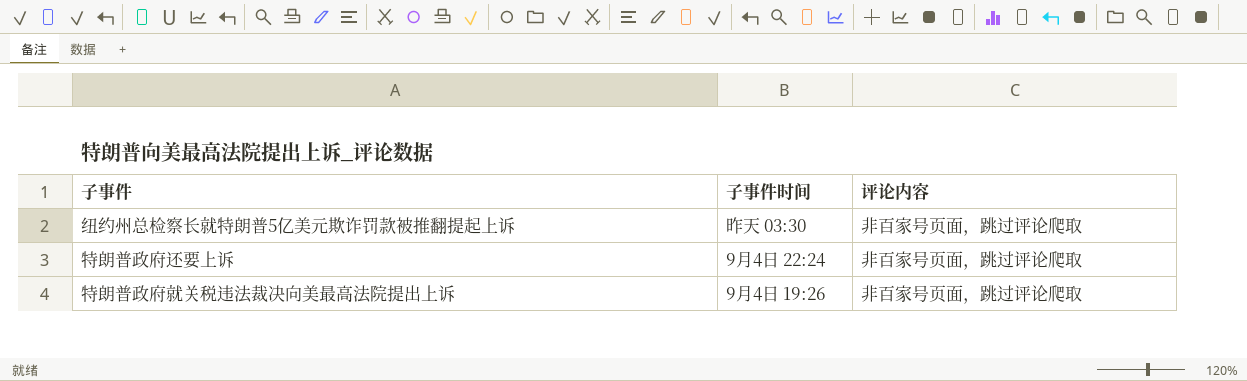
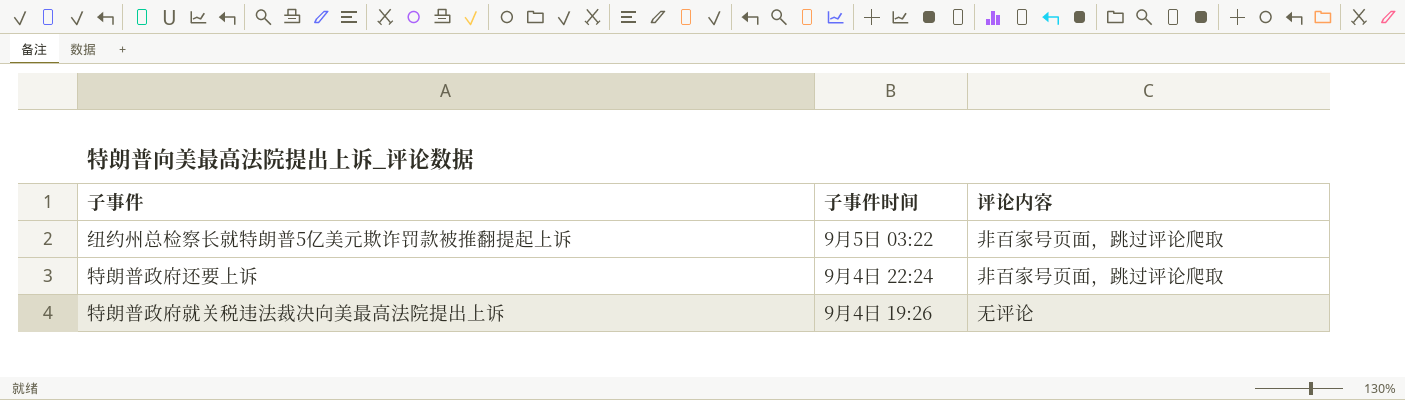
纽约州总检察长就特朗普5亿美元欺诈罚款被推翻提起上诉 | 子事件时间: 昨天 03:30 -> 9月5日 03:22
特朗普政府就关税违法裁决向美最高法院提出上诉 | 评论内容: 非百家号页面，跳过评论爬取 -> 无评论

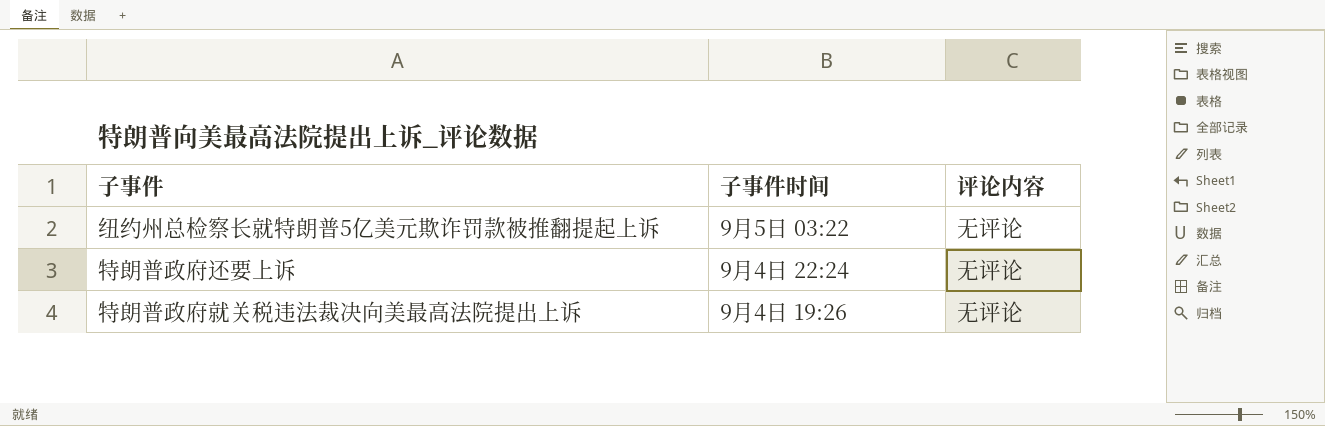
纽约州总检察长就特朗普5亿美元欺诈罚款被推翻提起上诉 | 评论内容: 非百家号页面，跳过评论爬取 -> 无评论
特朗普政府还要上诉 | 评论内容: 非百家号页面，跳过评论爬取 -> 无评论

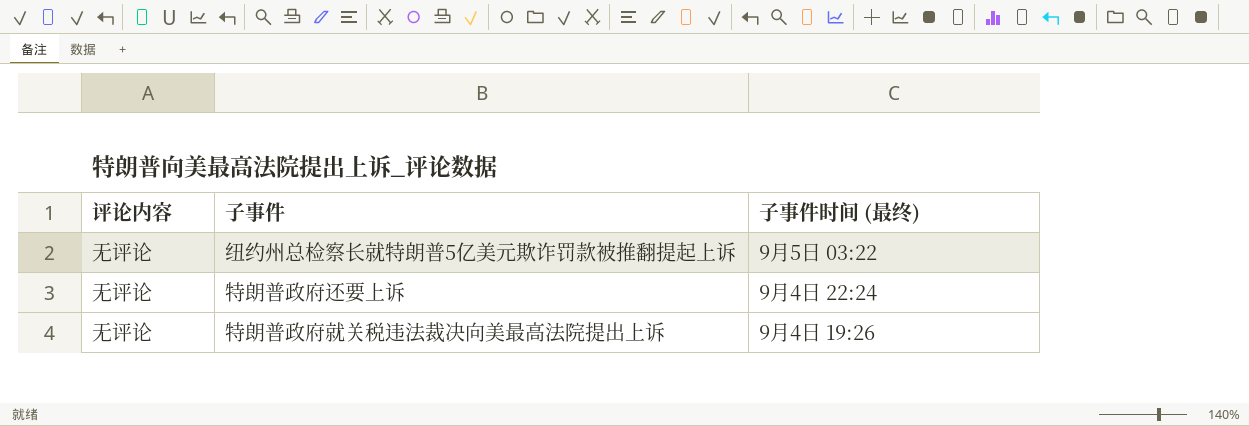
column 评论内容 | position: 3 -> 1
column name: 子事件时间 -> 子事件时间 (最终)

